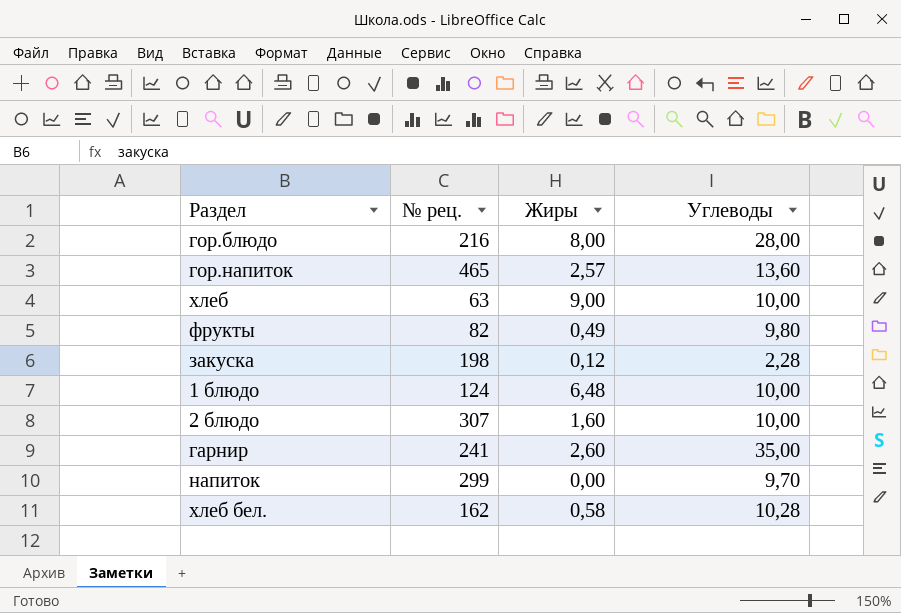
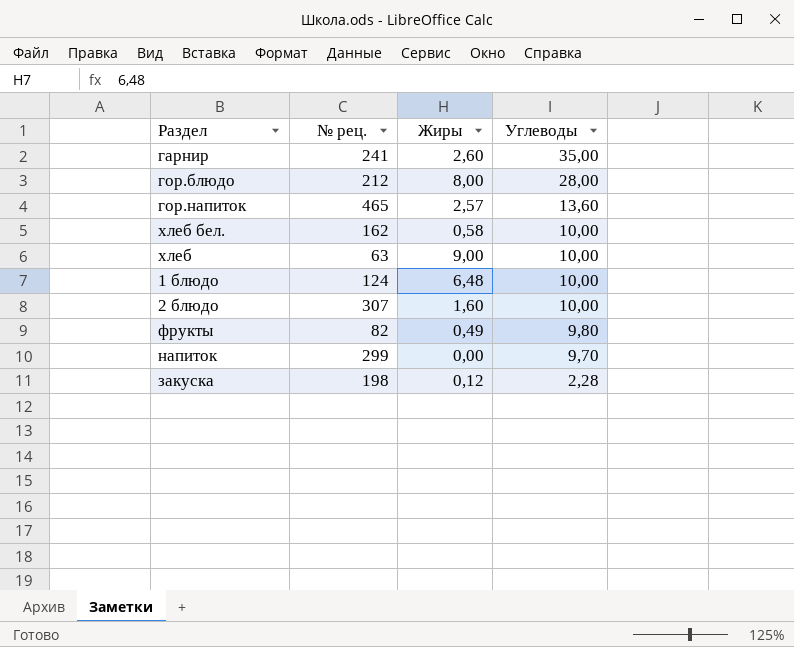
row order: none -> Углеводы descending
гор.блюдо | № рец.: 216 -> 212
хлеб бел. | Углеводы: 10,28 -> 10,00

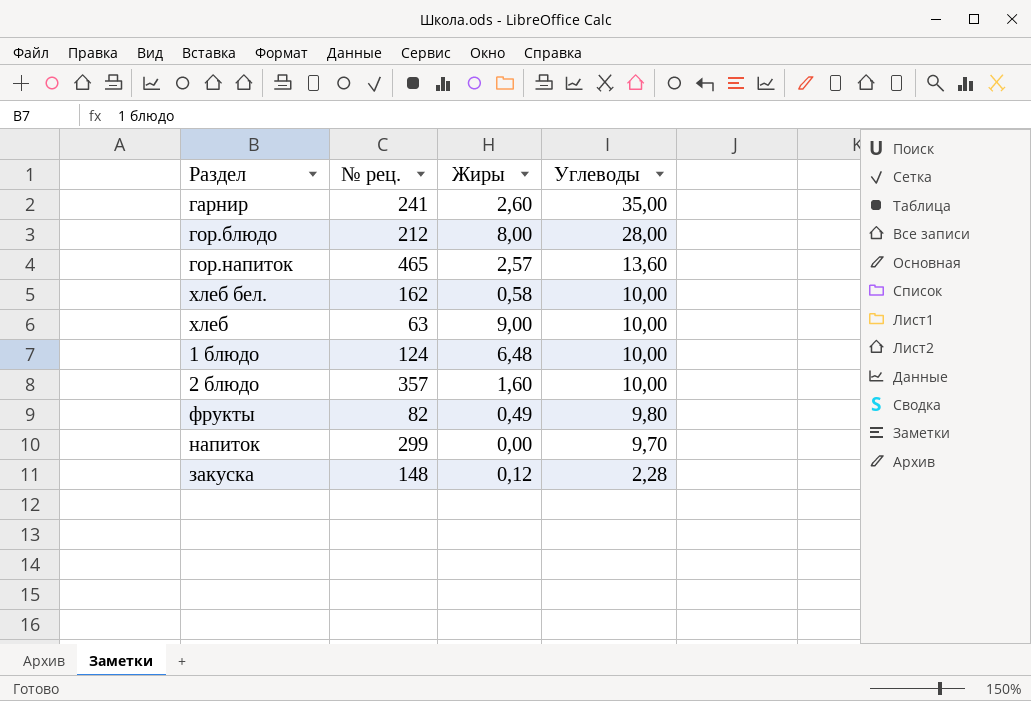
2 блюдо | № рец.: 307 -> 357
закуска | № рец.: 198 -> 148

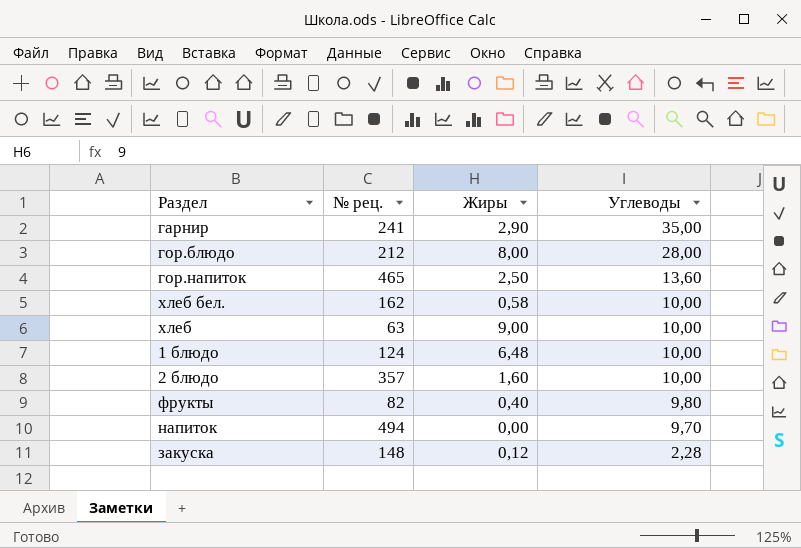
гарнир | Жиры: 2,60 -> 2,90
гор.напиток | Жиры: 2,57 -> 2,50
фрукты | Жиры: 0,49 -> 0,40
напиток | № рец.: 299 -> 494

